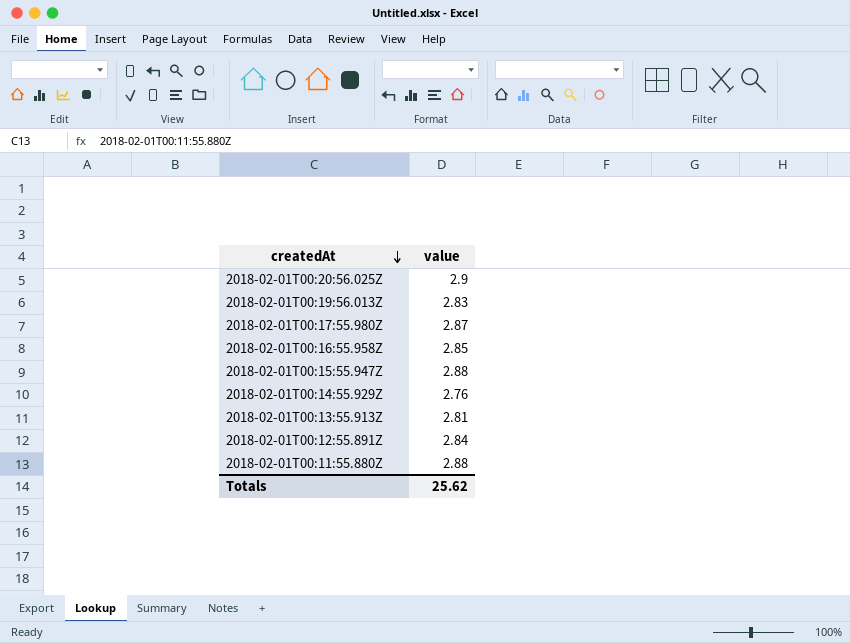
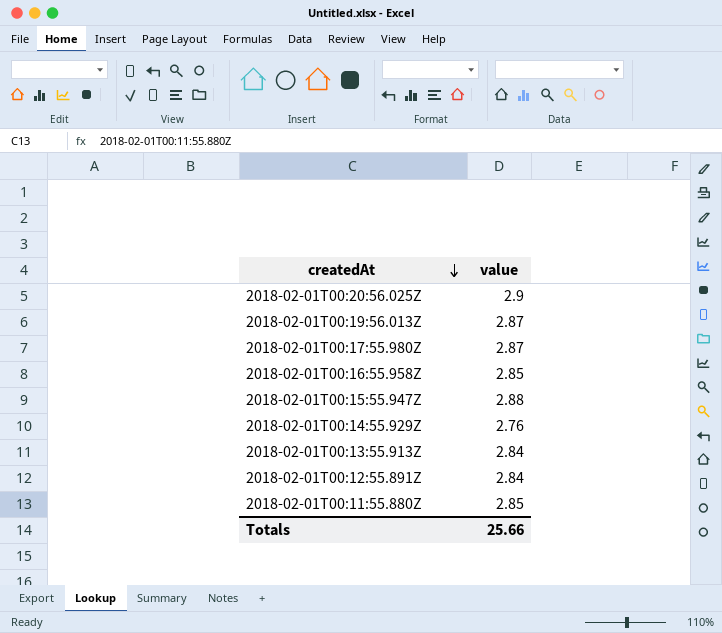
2018-02-01T00:19:56.013Z | value: 2.83 -> 2.87
2018-02-01T00:13:55.913Z | value: 2.81 -> 2.84
2018-02-01T00:11:55.880Z | value: 2.88 -> 2.85
Totals | value: 25.62 -> 25.66

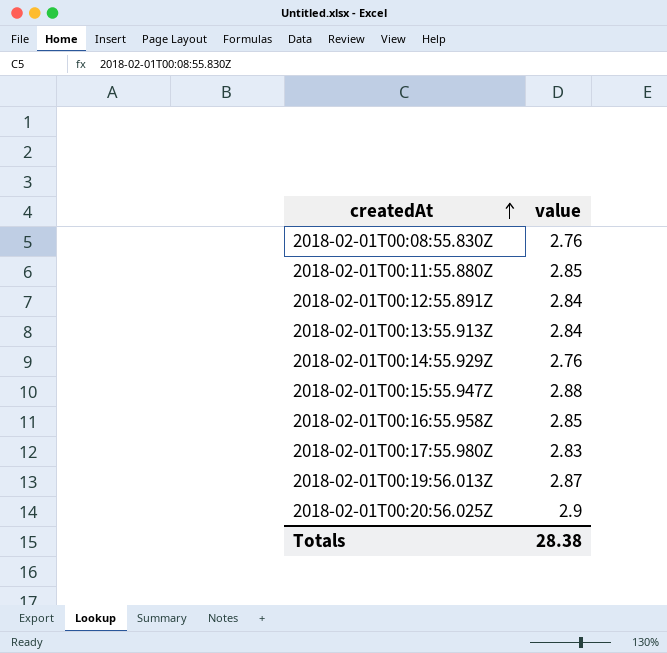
row order: createdAt descending -> createdAt ascending
row 2018-02-01T00:08:55.830Z: none -> 2.76
2018-02-01T00:17:55.980Z | value: 2.87 -> 2.83
Totals | value: 25.66 -> 28.38

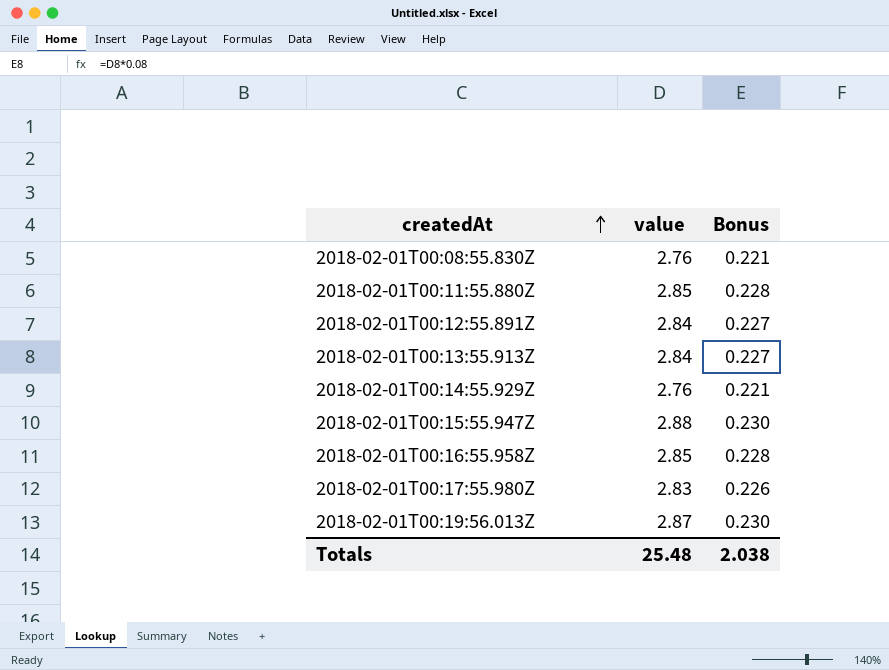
column Bonus | formula: none -> [value] * 0.08
row 2018-02-01T00:20:56.025Z: 2.9 -> none
Totals | value: 28.38 -> 25.48

